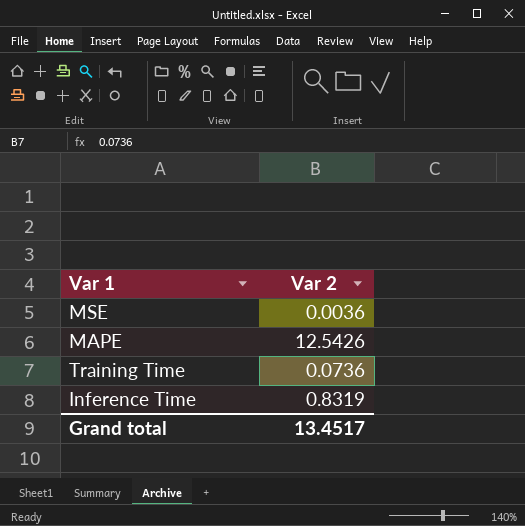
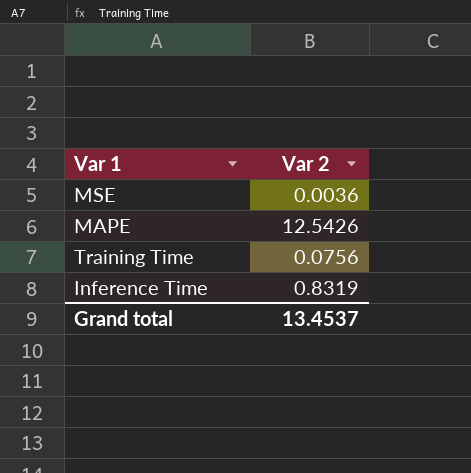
Training Time | Var 2: 0.0736 -> 0.0756
Grand total | Var 2: 13.4517 -> 13.4537

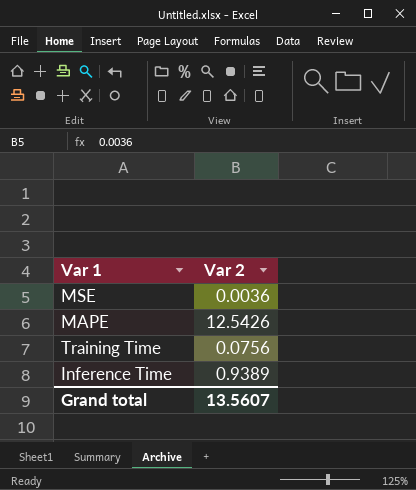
Inference Time | Var 2: 0.8319 -> 0.9389
Grand total | Var 2: 13.4537 -> 13.5607

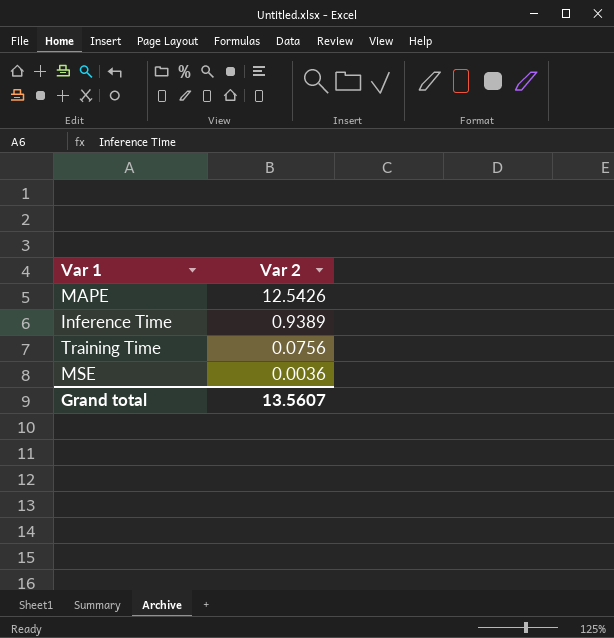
row order: none -> Var 2 descending

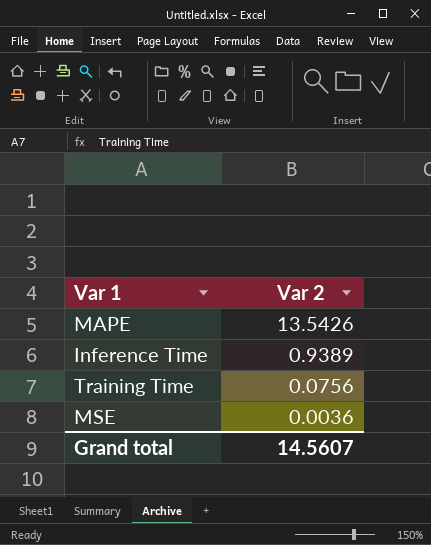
MAPE | Var 2: 12.5426 -> 13.5426
Grand total | Var 2: 13.5607 -> 14.5607

